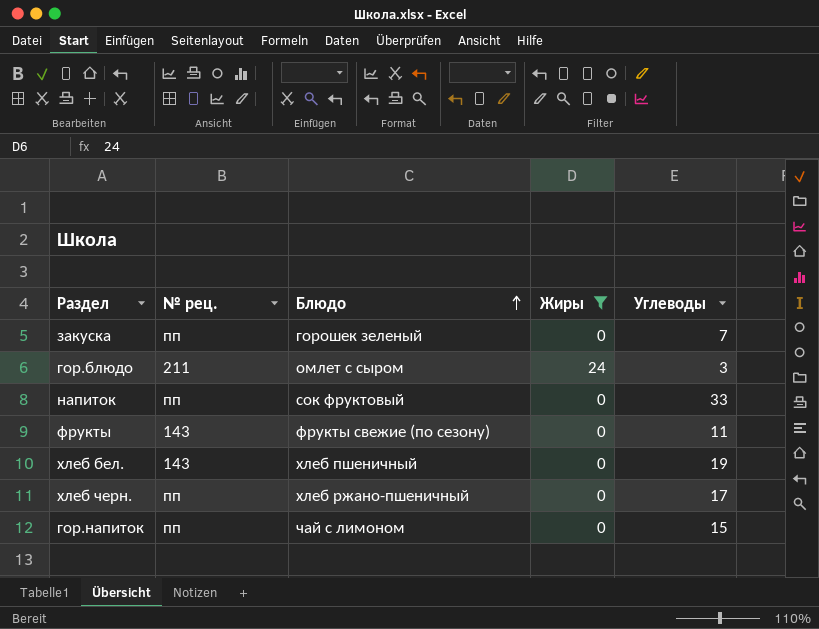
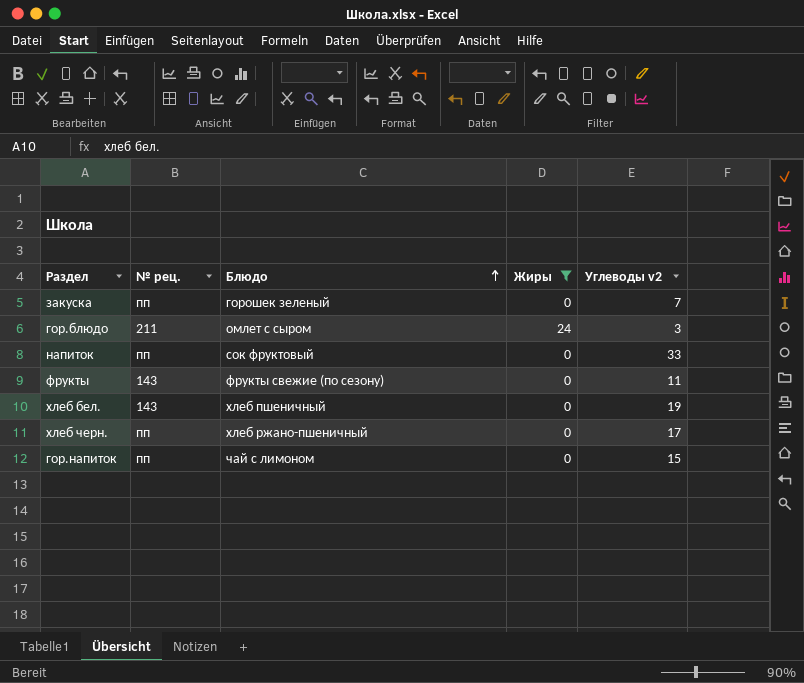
column name: Углеводы -> Углеводы v2

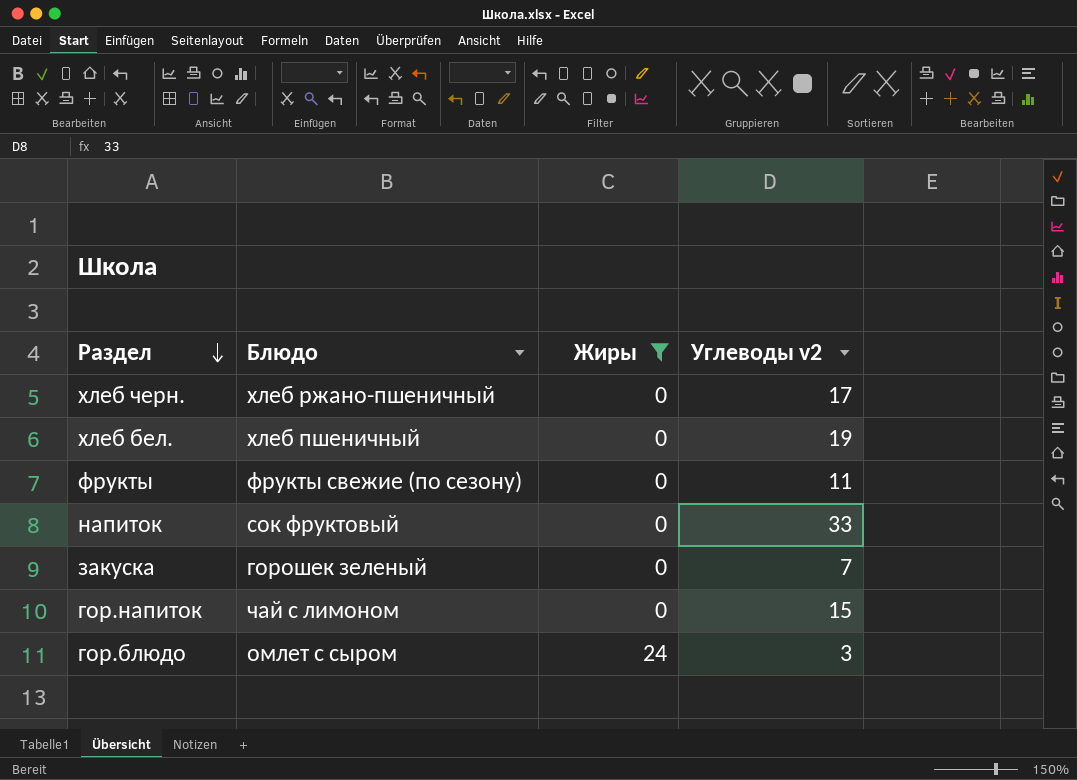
row order: Блюдо ascending -> Раздел descending
column № рец. | position: 2 -> none

